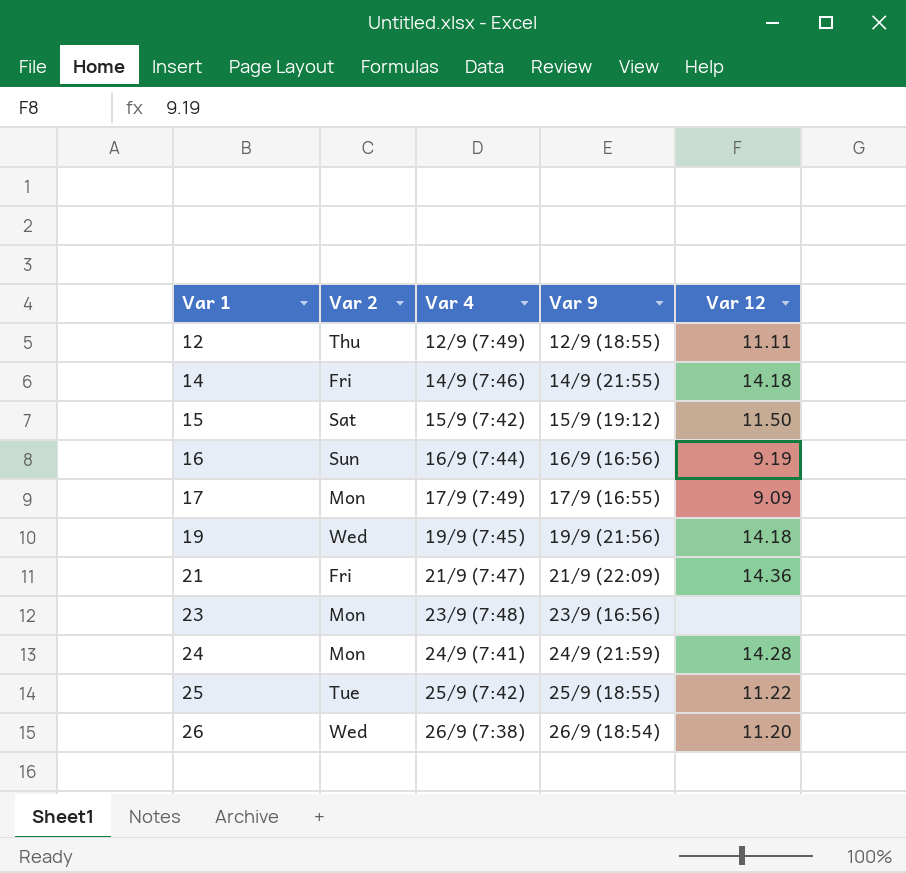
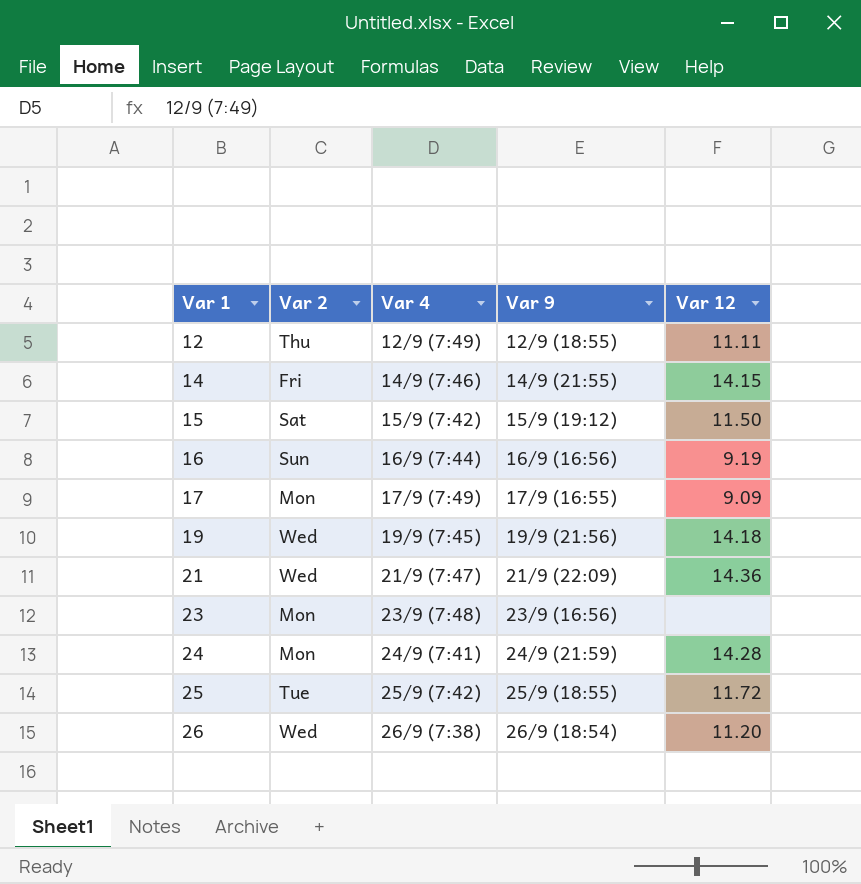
14 | Var 12: 14.18 -> 14.15
21 | Var 2: Fri -> Wed
25 | Var 12: 11.22 -> 11.72

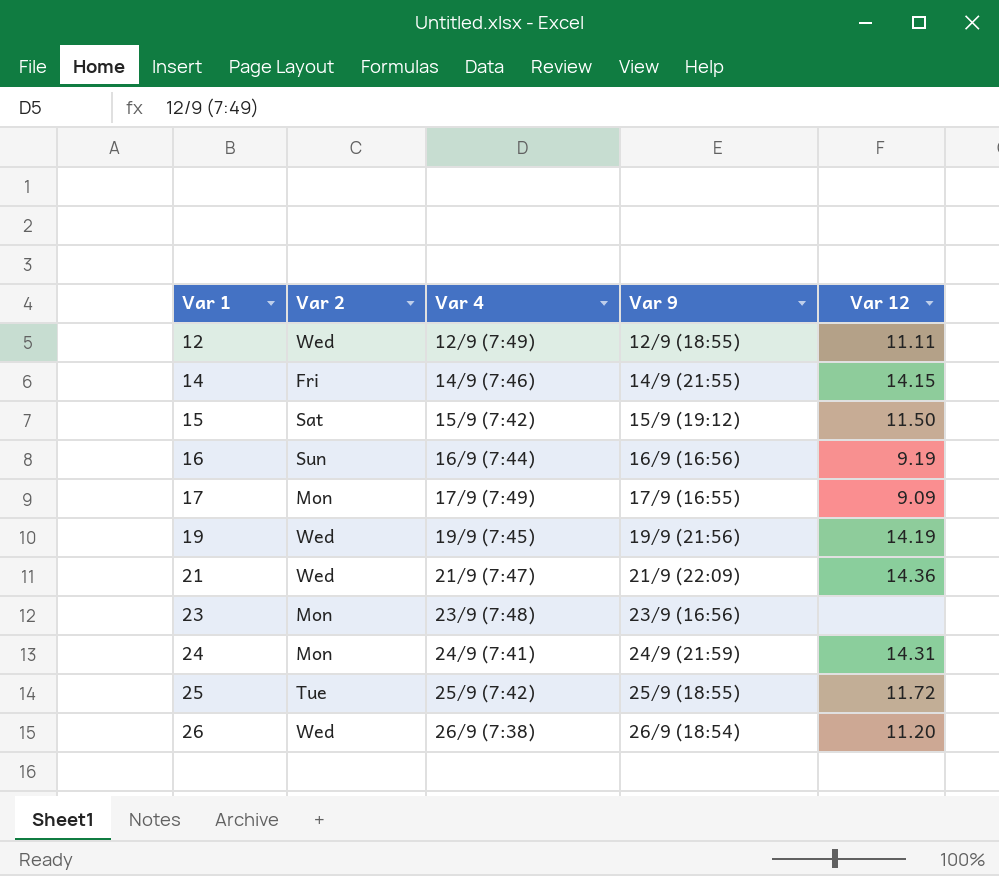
12 | Var 2: Thu -> Wed
19 | Var 12: 14.18 -> 14.19
24 | Var 12: 14.28 -> 14.31

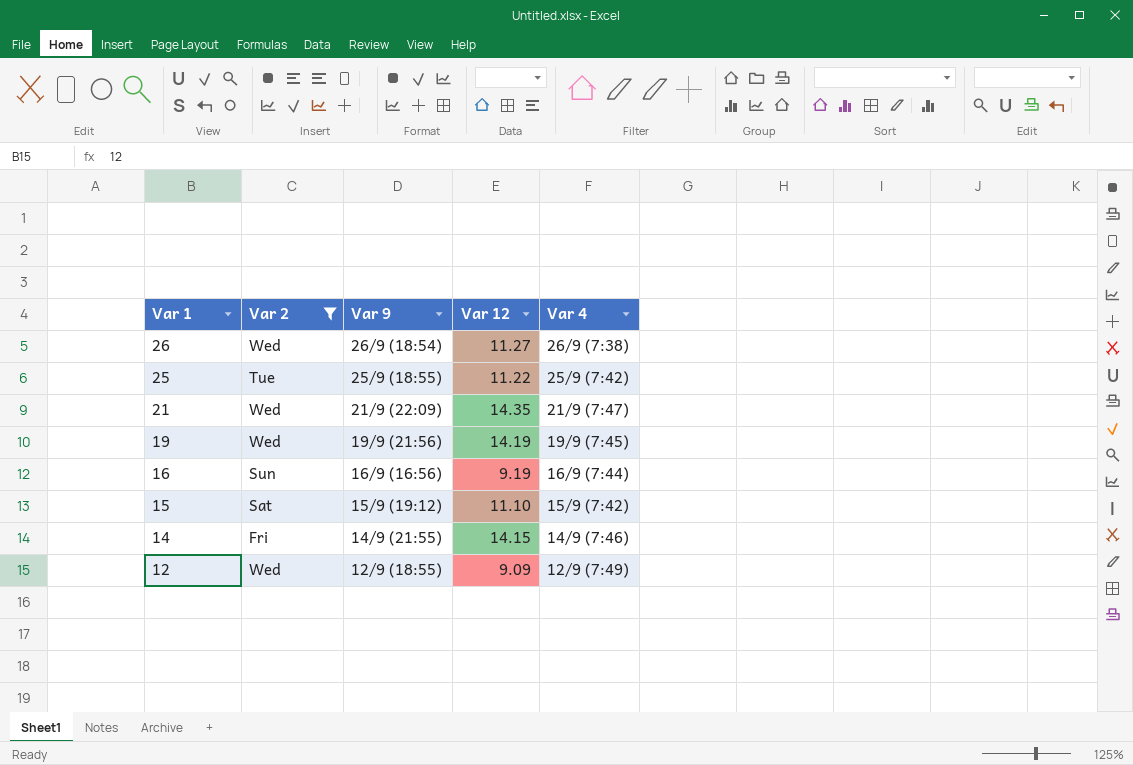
filter: none -> Var 2 != Mon
row order: Var 1 ascending -> Var 1 descending
column Var 4 | position: 3 -> 5
26 | Var 12: 11.20 -> 11.27
25 | Var 12: 11.72 -> 11.22
21 | Var 12: 14.36 -> 14.35
15 | Var 12: 11.50 -> 11.10
12 | Var 12: 11.11 -> 9.09

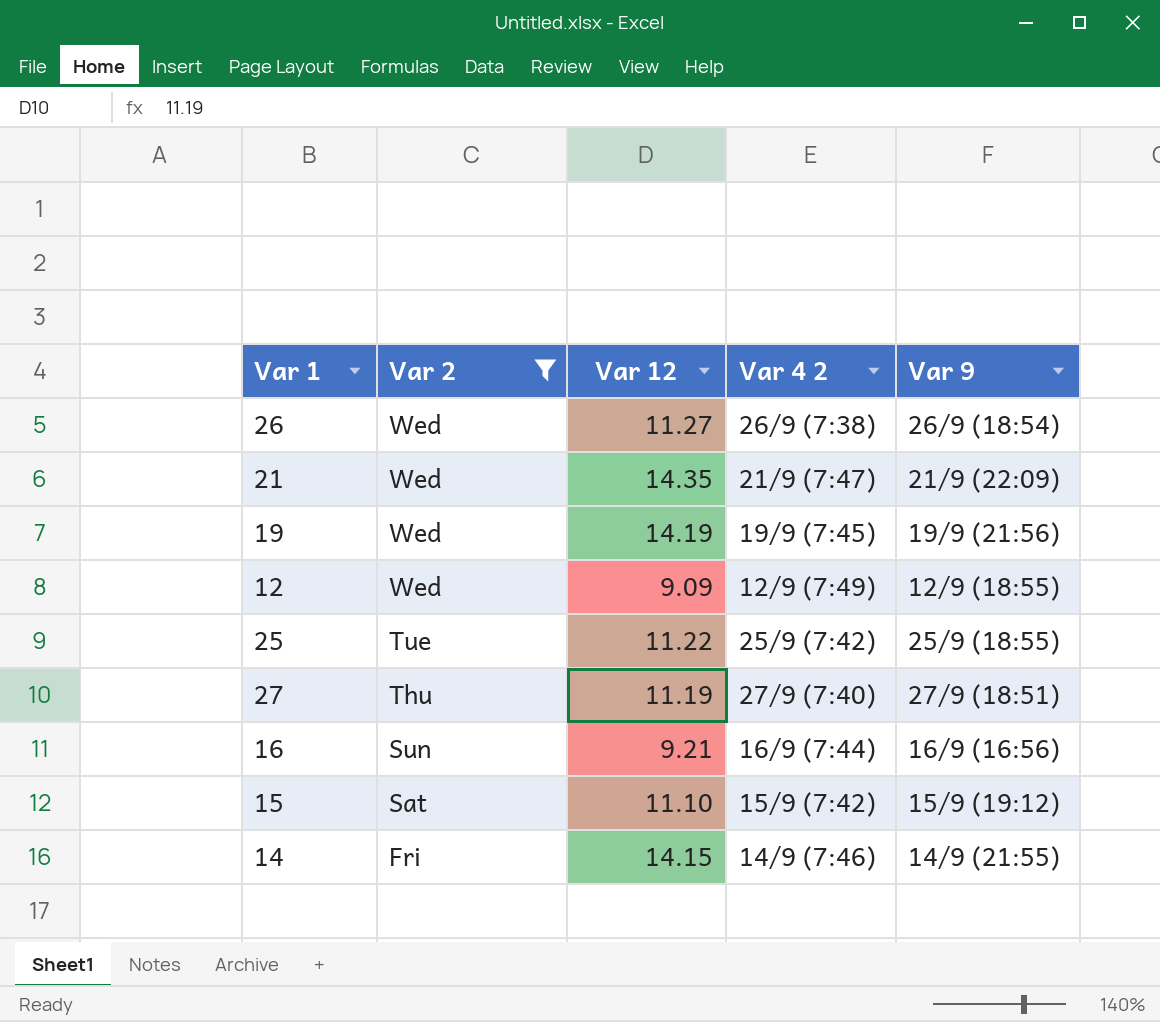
row order: Var 1 descending -> Var 2 descending
column name: Var 4 -> Var 4 2
column Var 9 | position: 3 -> 5
row 27: none -> Thu | 11.19 | 27/9 (7:40) | 27/9 (18:51)
16 | Var 12: 9.19 -> 9.21

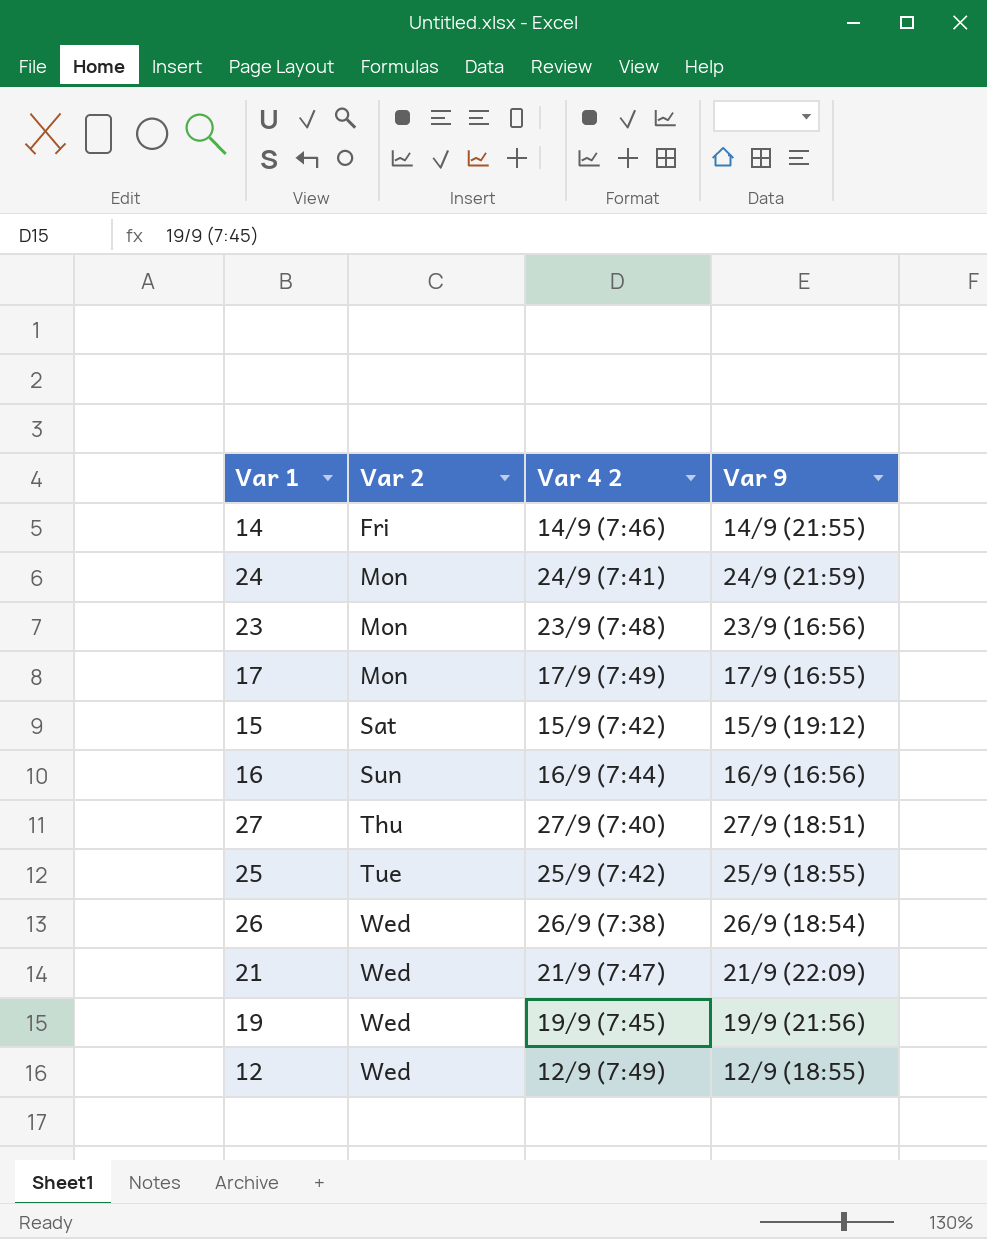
filter: Var 2 != Mon -> none
row order: Var 2 descending -> Var 2 ascending
column Var 12 | position: 3 -> none

